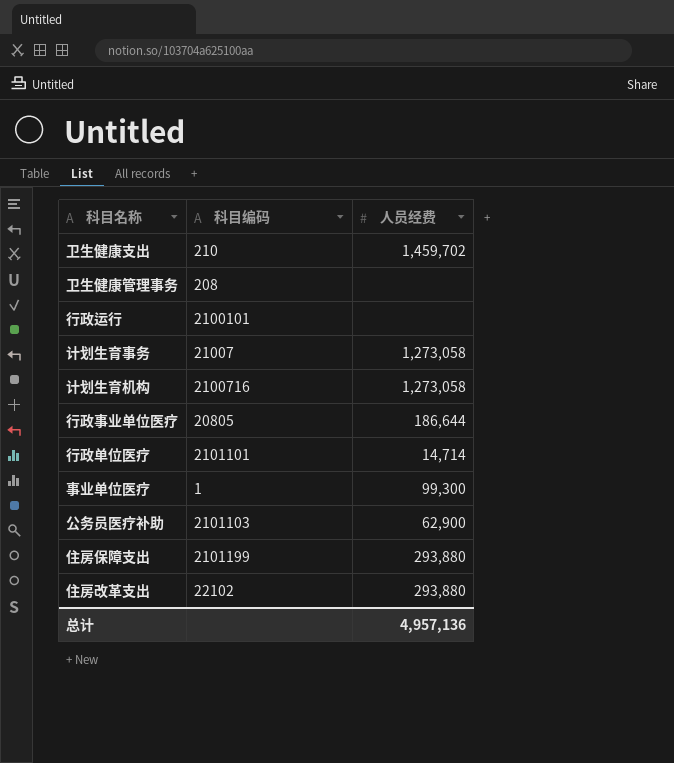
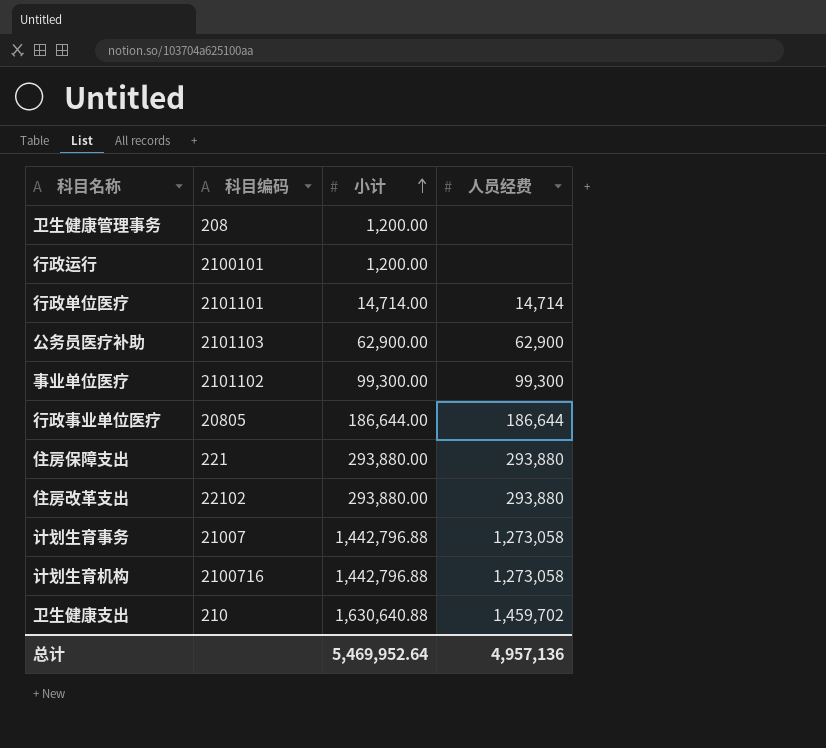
row order: none -> 小计 ascending
column 小计 | position: none -> 3
事业单位医疗 | 科目编码: 1 -> 2101102
住房保障支出 | 科目编码: 2101199 -> 221

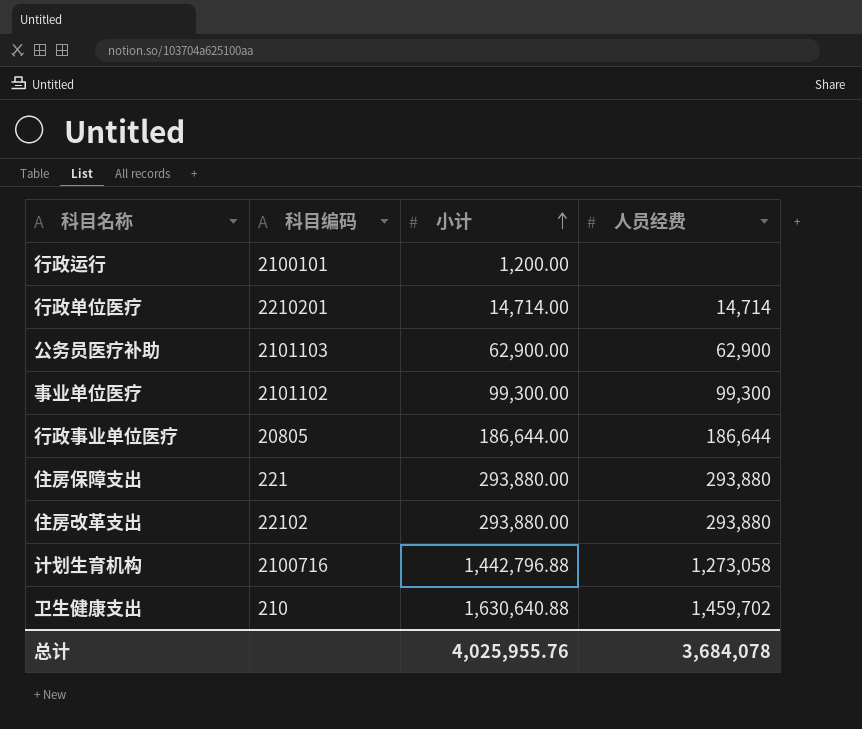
row 卫生健康管理事务: 208 | 1,200.00 | none -> none
row 计划生育事务: 21007 | 1,442,796.88 | 1,273,058 -> none
行政单位医疗 | 科目编码: 2101101 -> 2210201
总计 | 小计: 5,469,952.64 -> 4,025,955.76
总计 | 人员经费: 4,957,136 -> 3,684,078

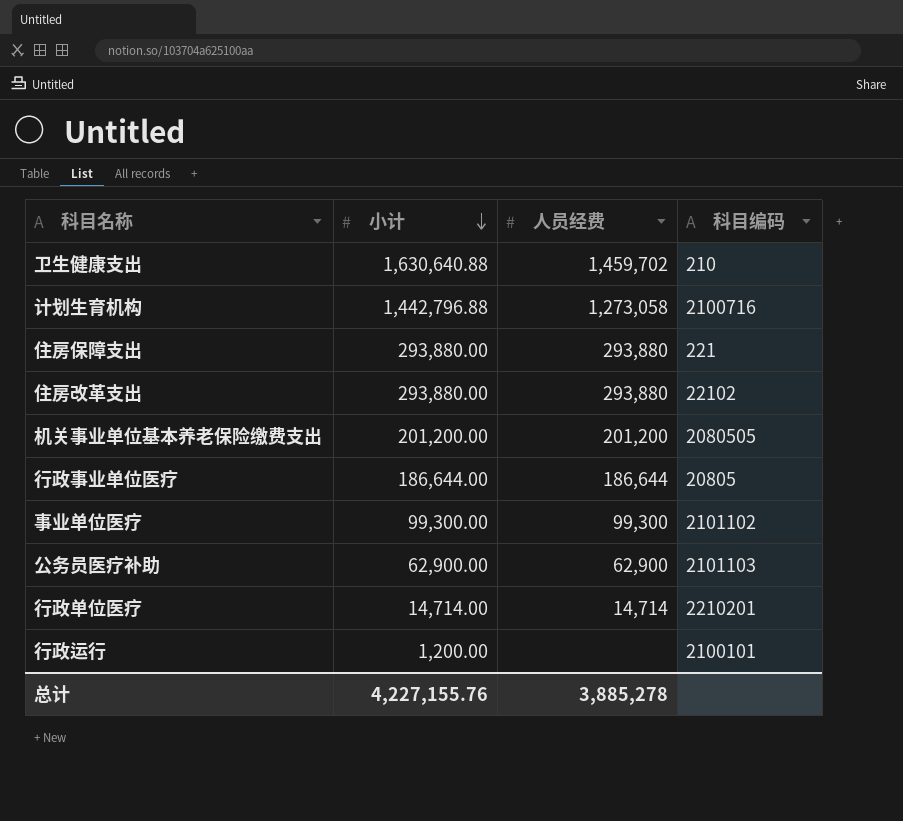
row order: 小计 ascending -> 小计 descending
column 科目编码 | position: 2 -> 4
row 机关事业单位基本养老保险缴费支出: none -> 201,200.00 | 201,200 | 2080505
总计 | 小计: 4,025,955.76 -> 4,227,155.76
总计 | 人员经费: 3,684,078 -> 3,885,278

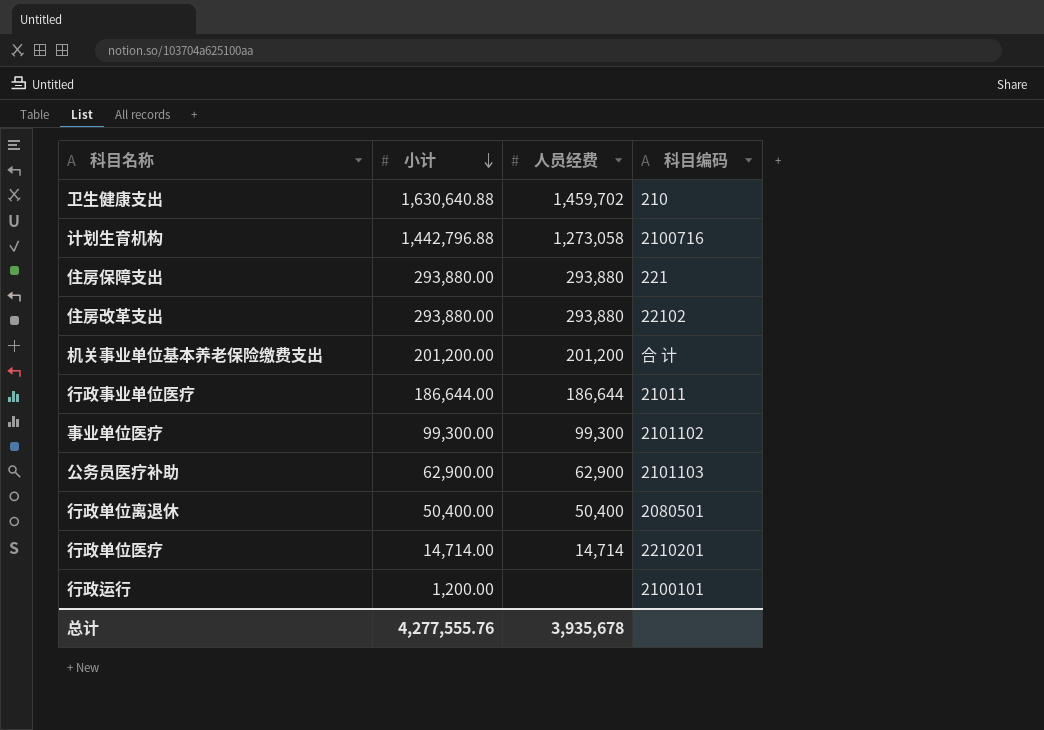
机关事业单位基本养老保险缴费支出 | 科目编码: 2080505 -> 合 计
行政事业单位医疗 | 科目编码: 20805 -> 21011
row 行政单位离退休: none -> 50,400.00 | 50,400 | 2080501
总计 | 小计: 4,227,155.76 -> 4,277,555.76
总计 | 人员经费: 3,885,278 -> 3,935,678

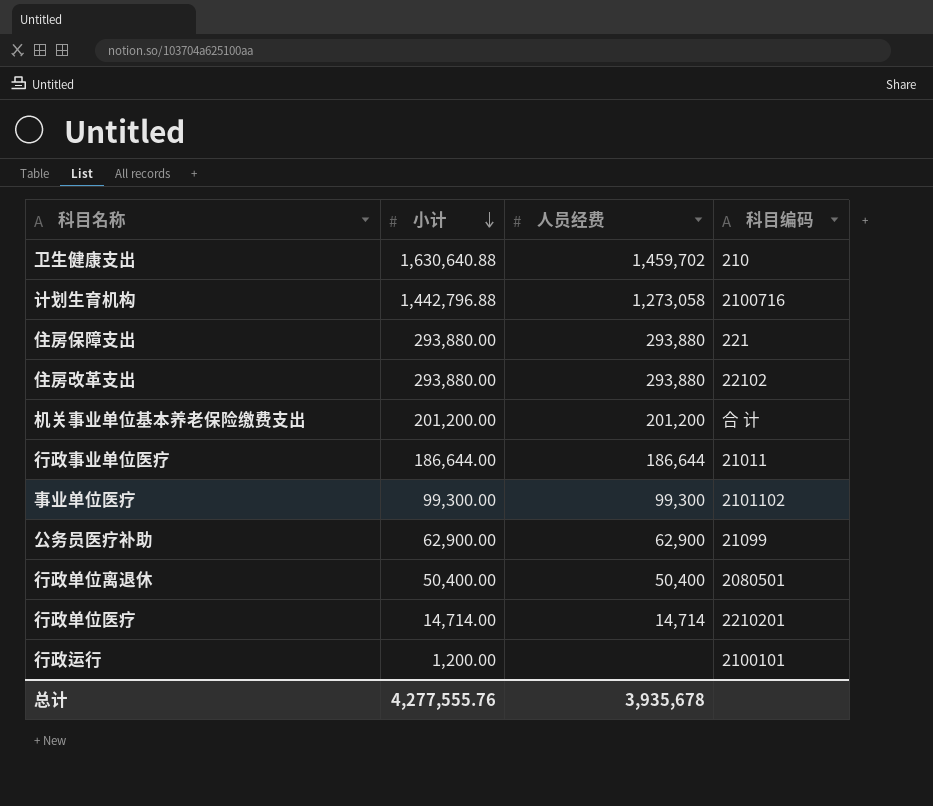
公务员医疗补助 | 科目编码: 2101103 -> 21099

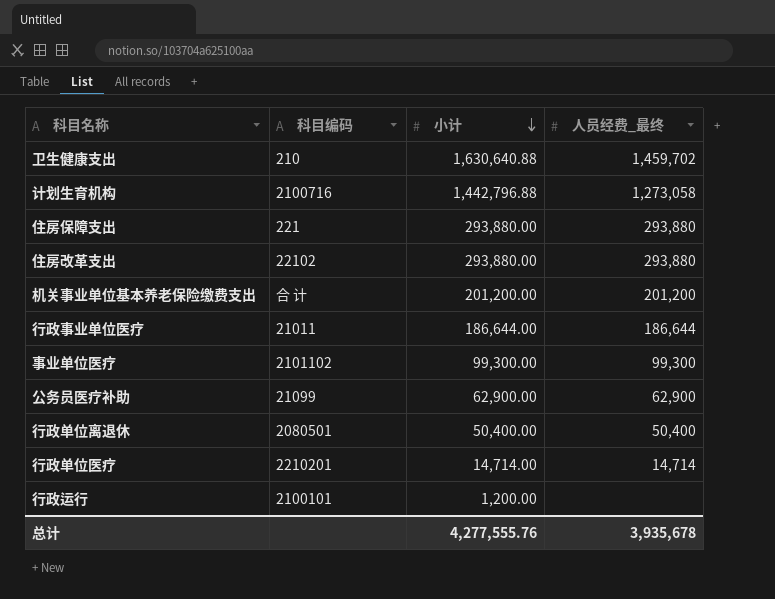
column 科目编码 | position: 4 -> 2
column name: 人员经费 -> 人员经费_最终

